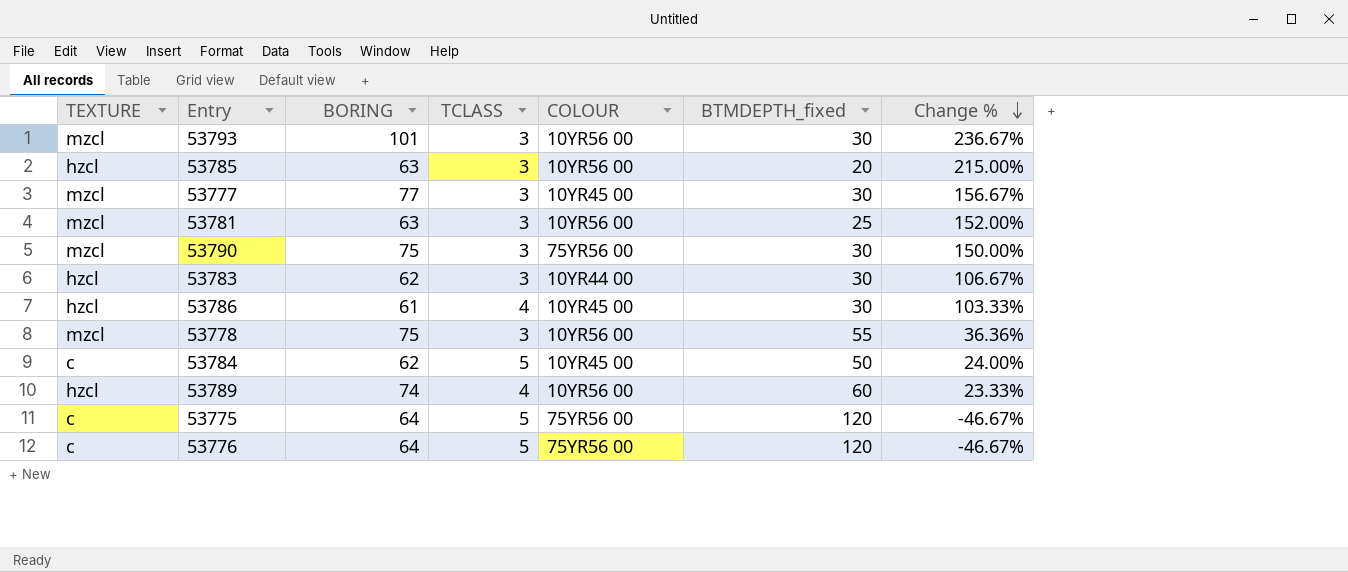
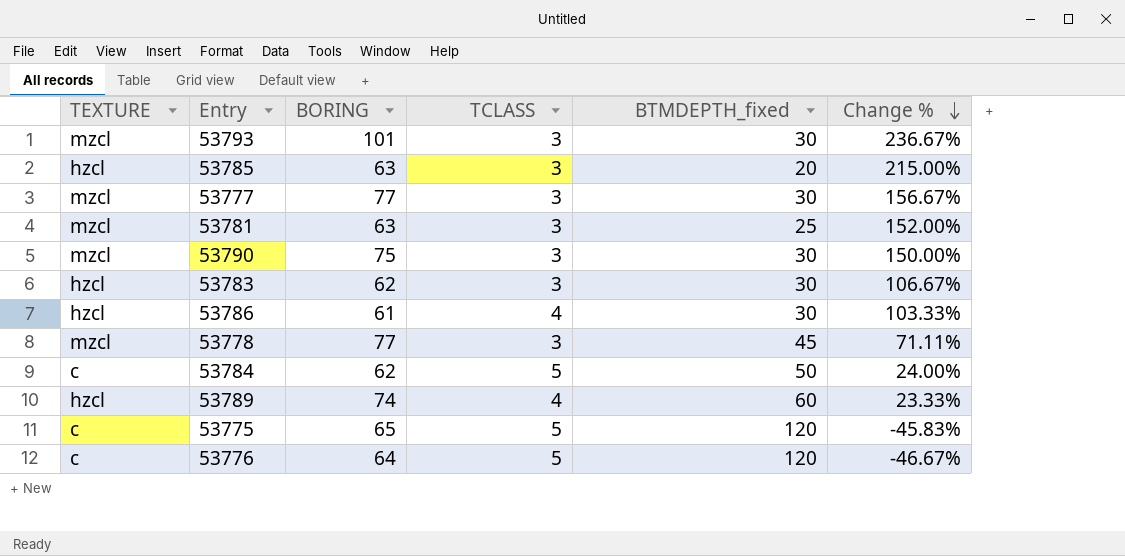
column COLOUR | position: 5 -> none
53778 | BORING: 75 -> 77
53778 | BTMDEPTH_fixed: 55 -> 45
53778 | Change %: 36.36% -> 71.11%
53775 | BORING: 64 -> 65
53775 | Change %: -46.67% -> -45.83%

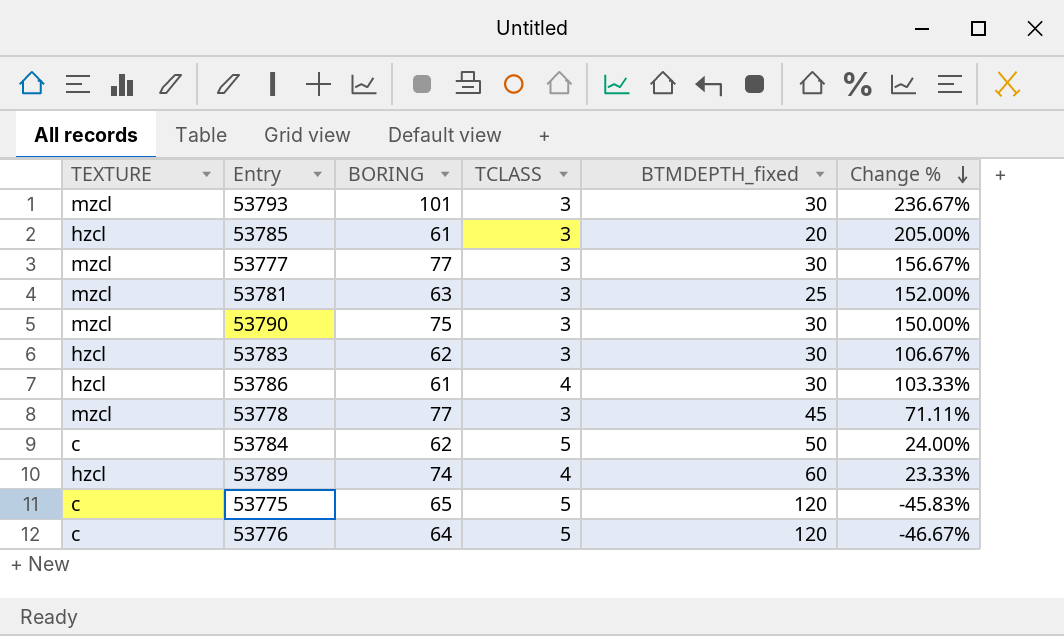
53785 | BORING: 63 -> 61
53785 | Change %: 215.00% -> 205.00%

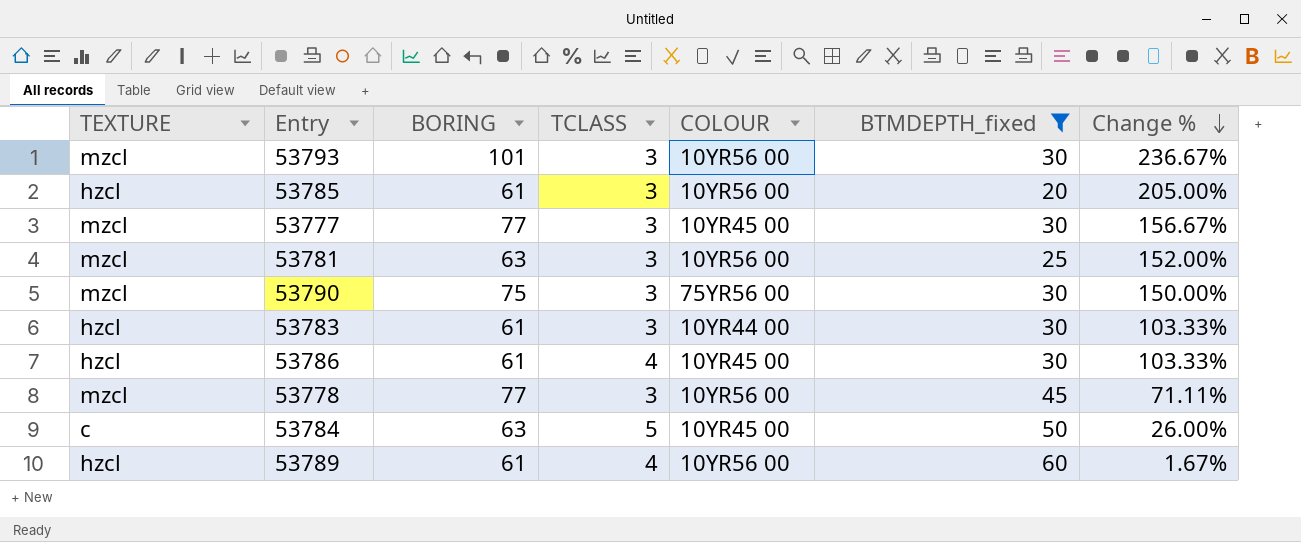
filter: none -> BTMDEPTH_fixed != 120
column COLOUR | position: none -> 5
53783 | BORING: 62 -> 61
53783 | Change %: 106.67% -> 103.33%
53784 | BORING: 62 -> 63
53784 | Change %: 24.00% -> 26.00%
53789 | BORING: 74 -> 61
53789 | Change %: 23.33% -> 1.67%

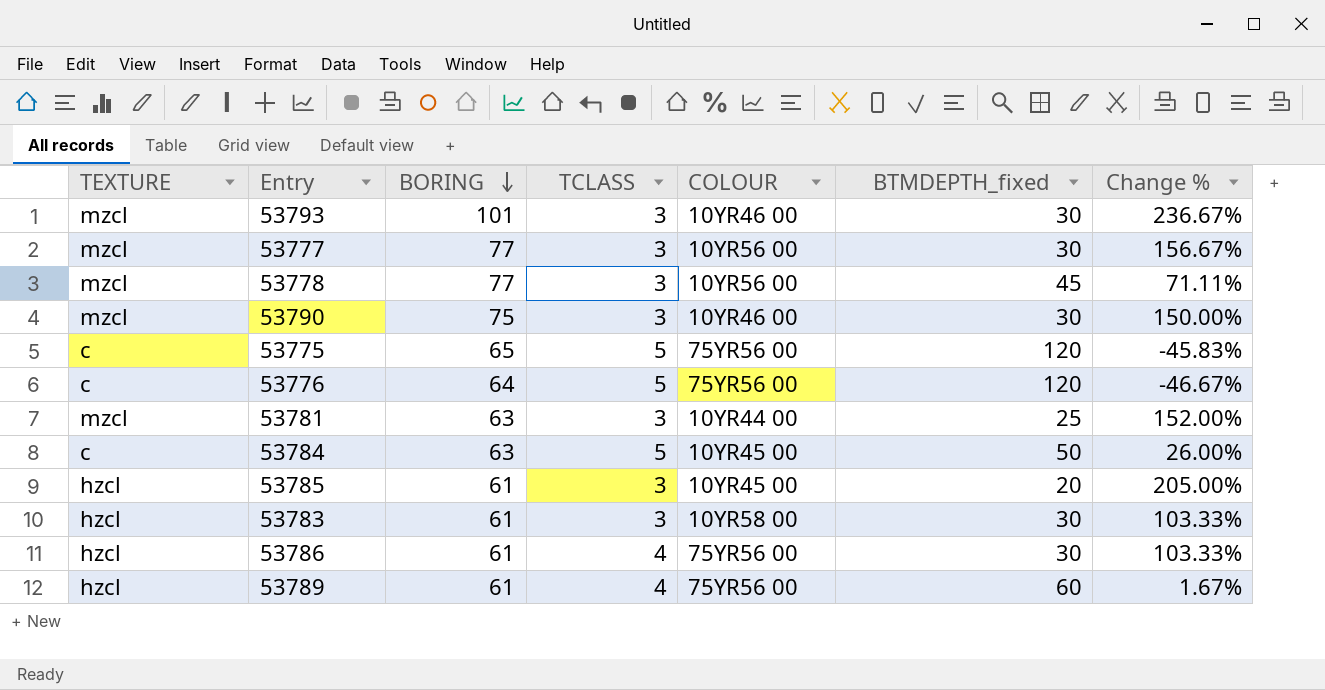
filter: BTMDEPTH_fixed != 120 -> none
row order: Change % descending -> BORING descending
53793 | COLOUR: 10YR56 00 -> 10YR46 00
53777 | COLOUR: 10YR45 00 -> 10YR56 00
53790 | COLOUR: 75YR56 00 -> 10YR46 00
53781 | COLOUR: 10YR56 00 -> 10YR44 00
53785 | COLOUR: 10YR56 00 -> 10YR45 00
53783 | COLOUR: 10YR44 00 -> 10YR58 00
53786 | COLOUR: 10YR45 00 -> 75YR56 00
53789 | COLOUR: 10YR56 00 -> 75YR56 00

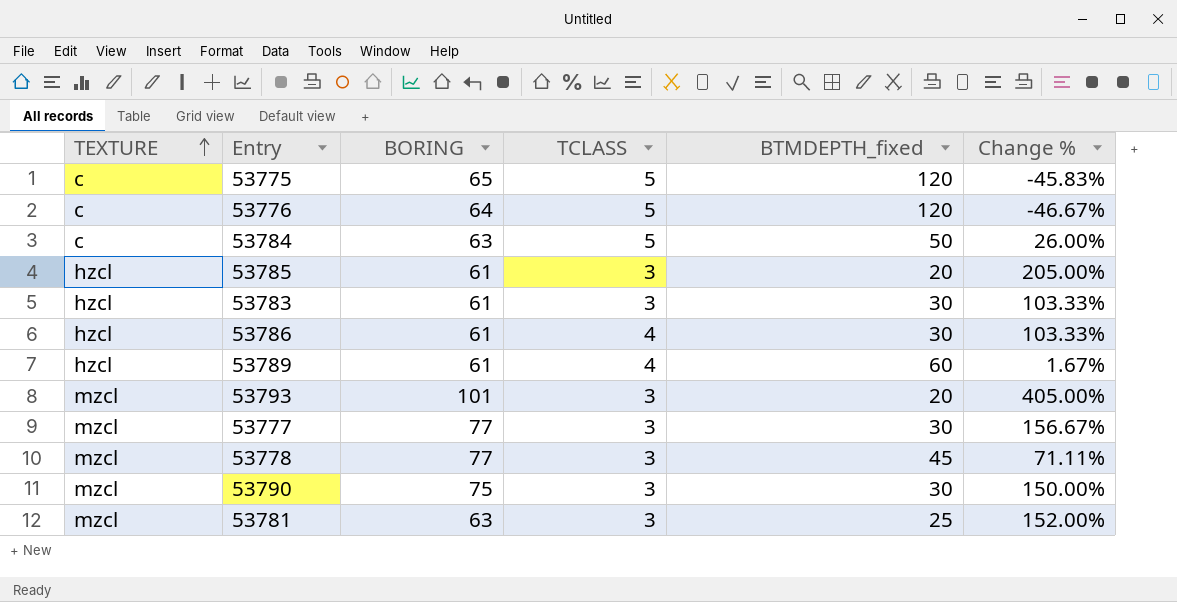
row order: BORING descending -> TEXTURE ascending
column COLOUR | position: 5 -> none
53793 | BTMDEPTH_fixed: 30 -> 20
53793 | Change %: 236.67% -> 405.00%

